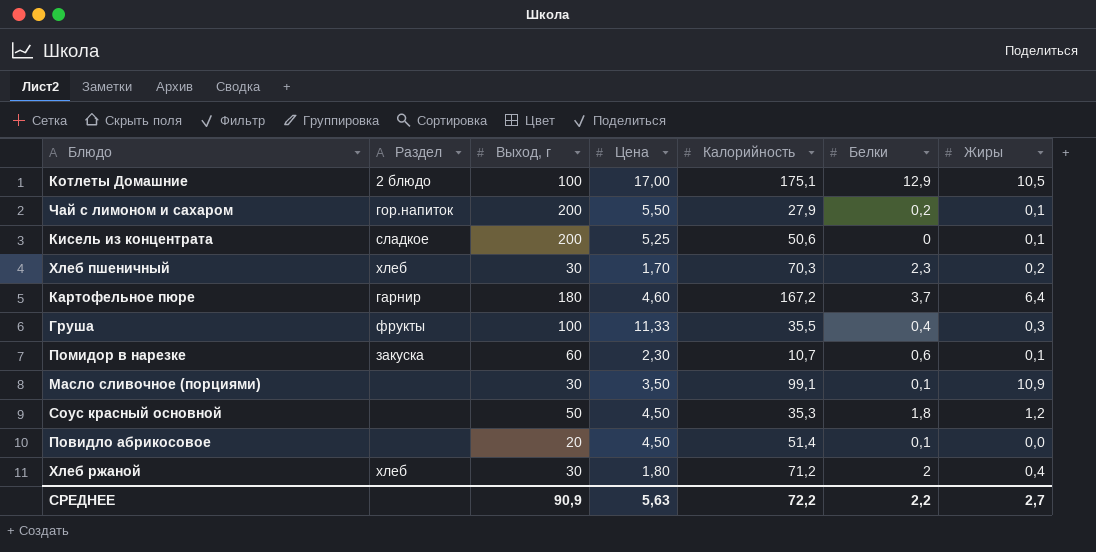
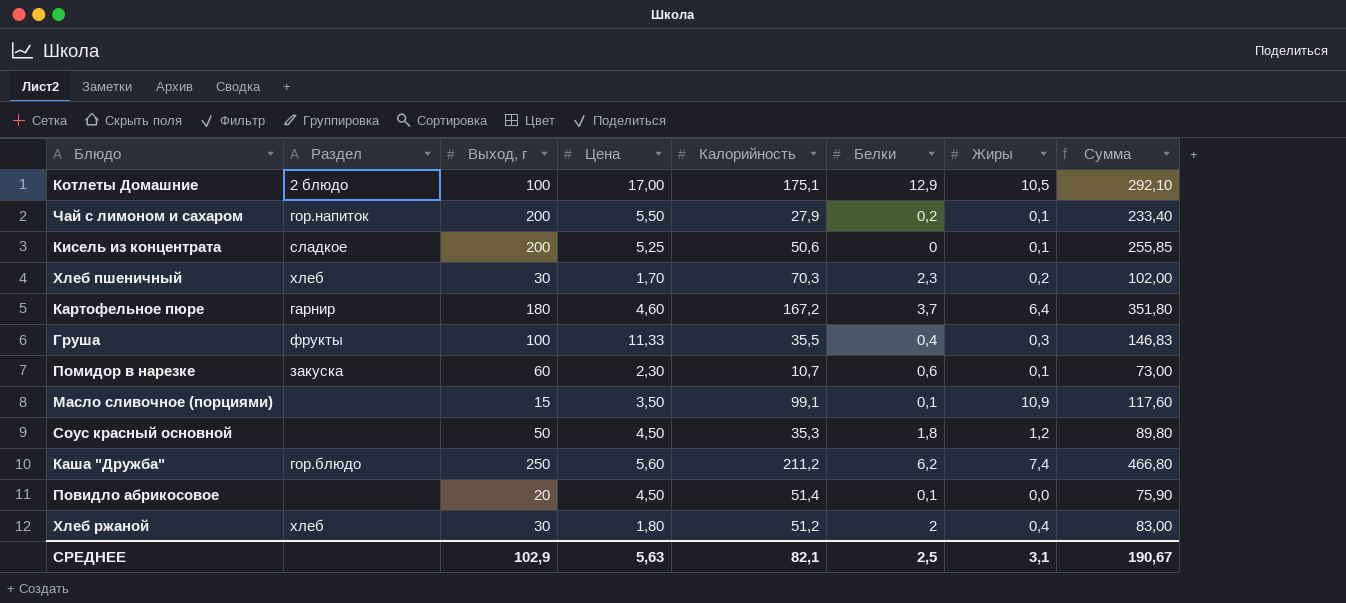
column Сумма | formula: none -> [Выход, г] + [Цена] + [Калорийность]
Масло сливочное (порциями) | Выход, г: 30 -> 15
row Каша "Дружба": none -> гор.блюдо | 250 | 5,60 | 211,2 | 6,2 | 7,4 | 466,80
Хлеб ржаной | Калорийность: 71,2 -> 51,2
СРЕДНЕЕ | Выход, г: 90,9 -> 102,9
СРЕДНЕЕ | Калорийность: 72,2 -> 82,1
СРЕДНЕЕ | Белки: 2,2 -> 2,5
СРЕДНЕЕ | Жиры: 2,7 -> 3,1

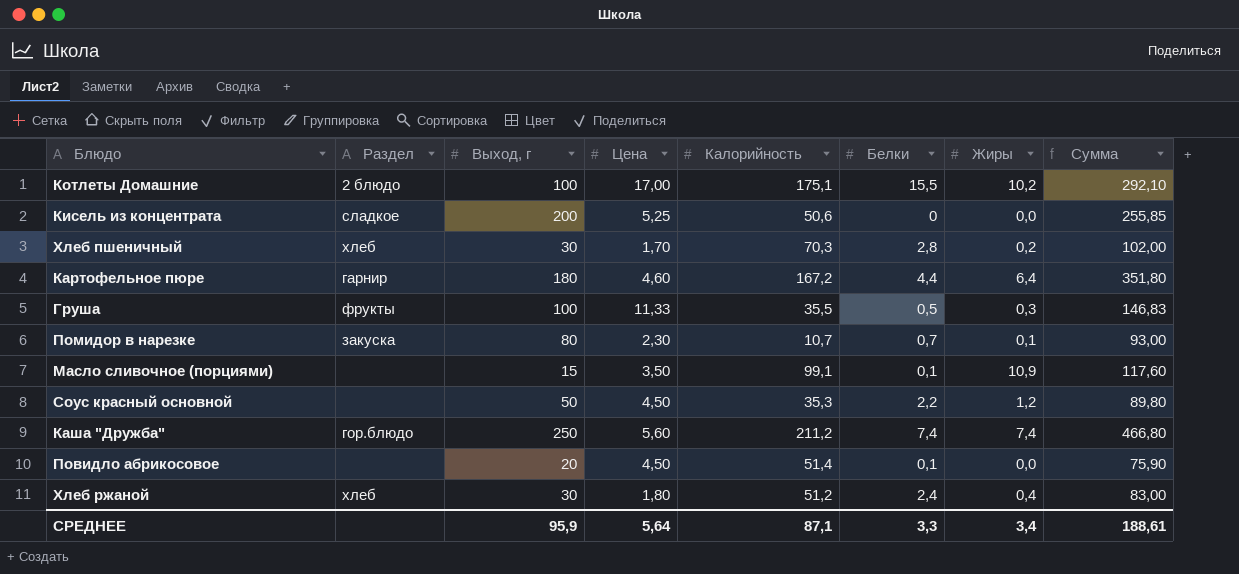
row Чай с лимоном и сахаром: гор.напиток | 200 | 5,50 | 27,9 | 0,2 | 0,1 | 233,40 -> none
Котлеты Домашние | Белки: 12,9 -> 15,5
Котлеты Домашние | Жиры: 10,5 -> 10,2
Кисель из концентрата | Жиры: 0,1 -> 0,0
Хлеб пшеничный | Белки: 2,3 -> 2,8
Картофельное пюре | Белки: 3,7 -> 4,4
Груша | Белки: 0,4 -> 0,5
Помидор в нарезке | Выход, г: 60 -> 80
Помидор в нарезке | Белки: 0,6 -> 0,7
Помидор в нарезке | Сумма: 73,00 -> 93,00
Соус красный основной | Белки: 1,8 -> 2,2
Каша "Дружба" | Белки: 6,2 -> 7,4
Хлеб ржаной | Белки: 2 -> 2,4
СРЕДНЕЕ | Выход, г: 102,9 -> 95,9
СРЕДНЕЕ | Цена: 5,63 -> 5,64
СРЕДНЕЕ | Калорийность: 82,1 -> 87,1
СРЕДНЕЕ | Белки: 2,5 -> 3,3
СРЕДНЕЕ | Жиры: 3,1 -> 3,4
СРЕДНЕЕ | Сумма: 190,67 -> 188,61

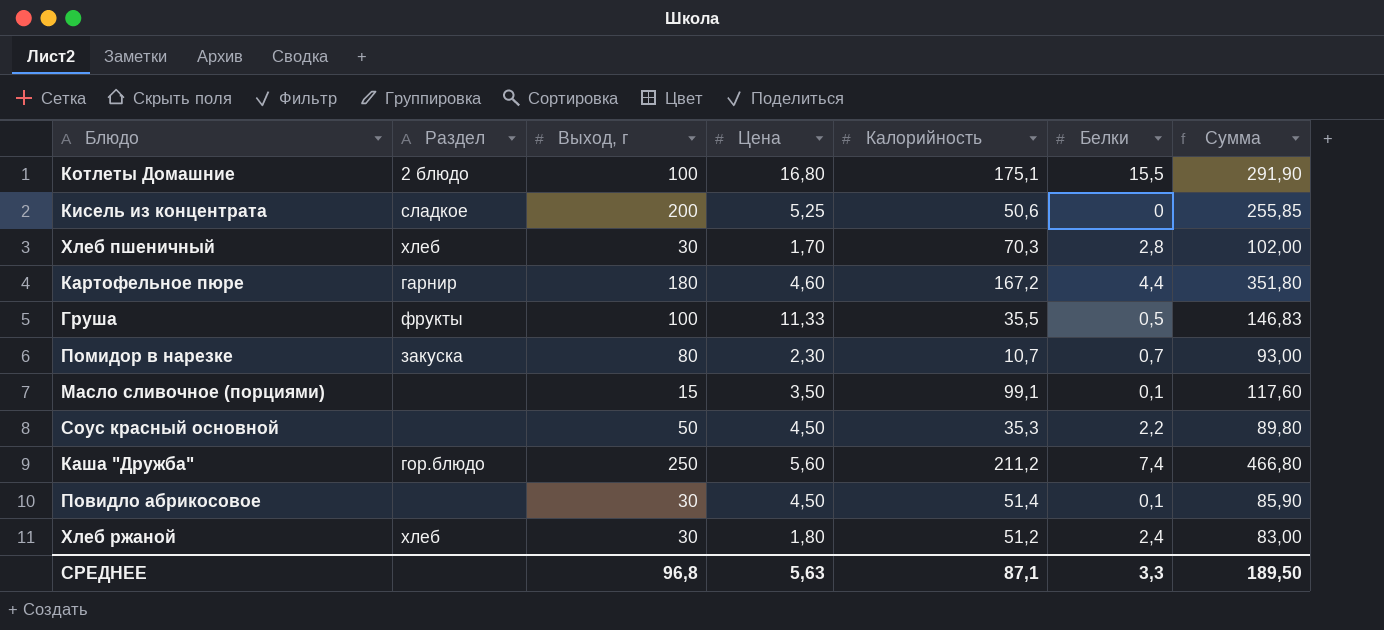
column Жиры | position: 7 -> none
Котлеты Домашние | Цена: 17,00 -> 16,80
Котлеты Домашние | Сумма: 292,10 -> 291,90
Повидло абрикосовое | Выход, г: 20 -> 30
Повидло абрикосовое | Сумма: 75,90 -> 85,90
СРЕДНЕЕ | Выход, г: 95,9 -> 96,8
СРЕДНЕЕ | Цена: 5,64 -> 5,63
СРЕДНЕЕ | Сумма: 188,61 -> 189,50

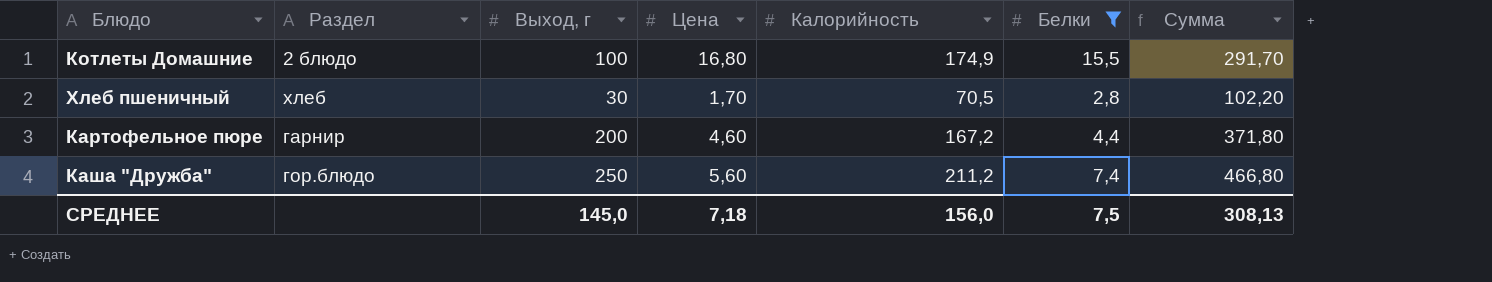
filter: none -> Белки >= 2,8
Котлеты Домашние | Калорийность: 175,1 -> 174,9
Котлеты Домашние | Сумма: 291,90 -> 291,70
Хлеб пшеничный | Калорийность: 70,3 -> 70,5
Хлеб пшеничный | Сумма: 102,00 -> 102,20
Картофельное пюре | Выход, г: 180 -> 200
Картофельное пюре | Сумма: 351,80 -> 371,80
СРЕДНЕЕ | Выход, г: 96,8 -> 145,0
СРЕДНЕЕ | Цена: 5,63 -> 7,18
СРЕДНЕЕ | Калорийность: 87,1 -> 156,0
СРЕДНЕЕ | Белки: 3,3 -> 7,5
СРЕДНЕЕ | Сумма: 189,50 -> 308,13

